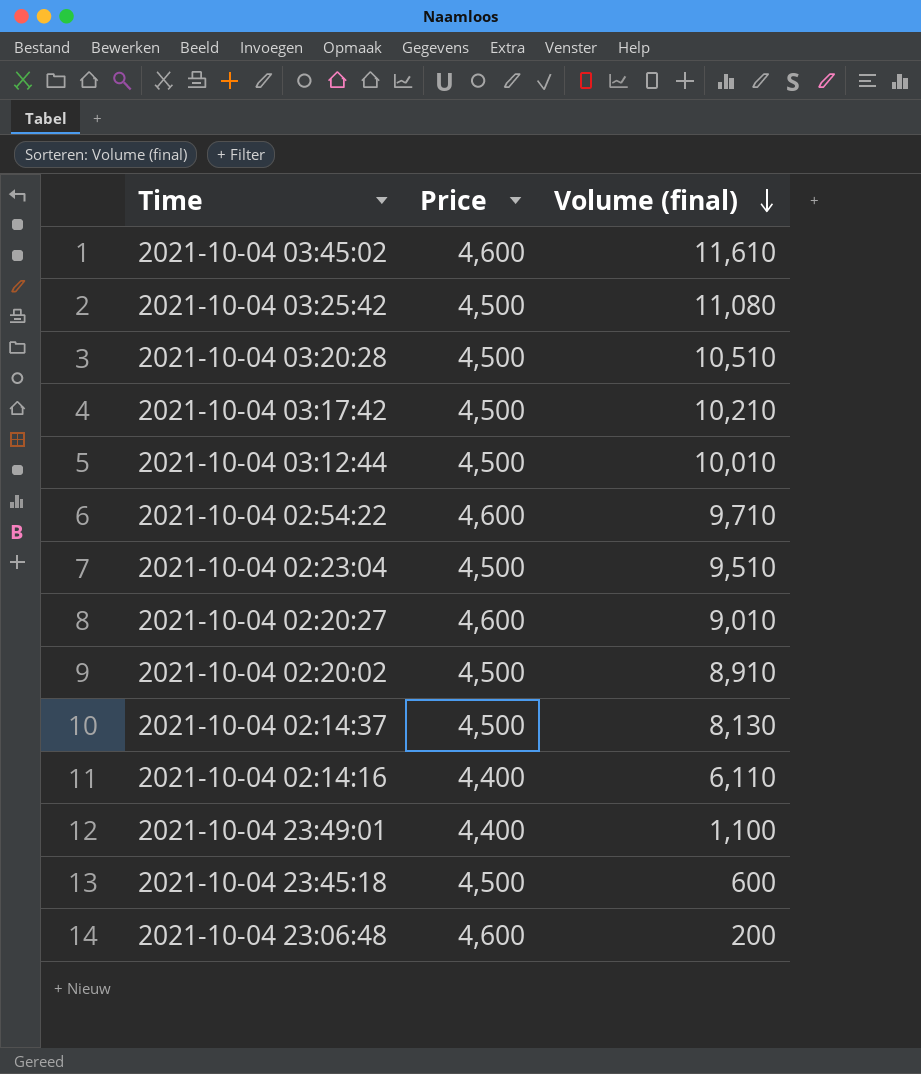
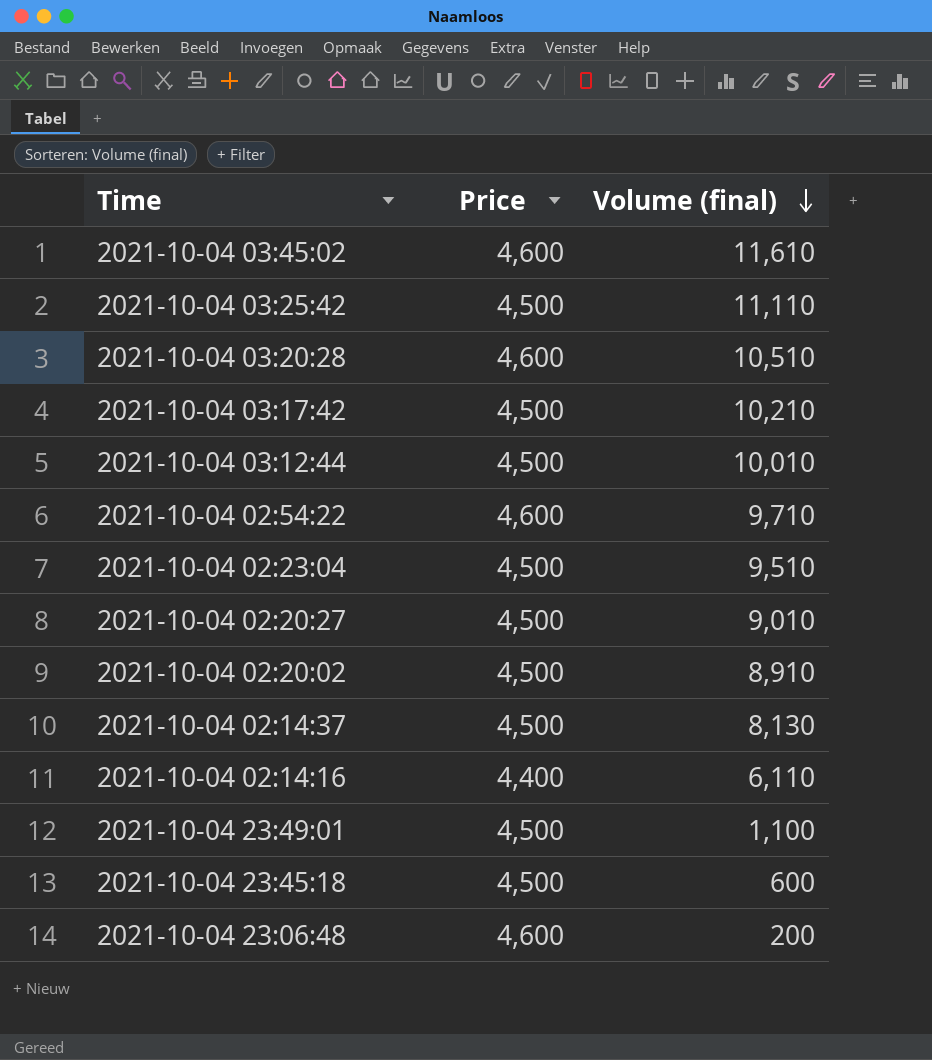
2021-10-04 03:25:42 | Volume (final): 11,080 -> 11,110
2021-10-04 03:20:28 | Price: 4,500 -> 4,600
2021-10-04 02:20:27 | Price: 4,600 -> 4,500
2021-10-04 23:49:01 | Price: 4,400 -> 4,500

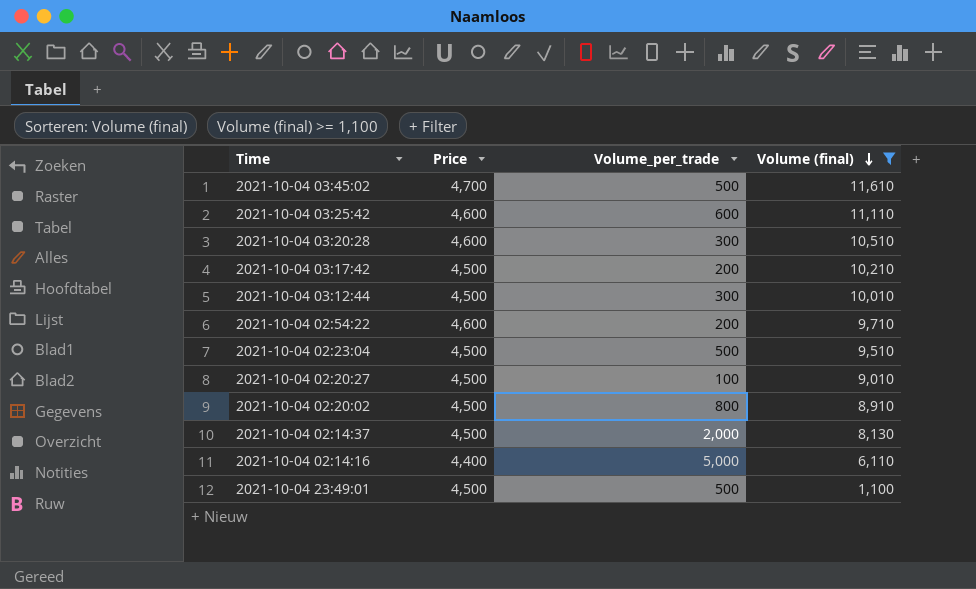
filter: none -> Volume (final) >= 1,100
column Volume_per_trade | position: none -> 3
2021-10-04 03:45:02 | Price: 4,600 -> 4,700
2021-10-04 03:25:42 | Price: 4,500 -> 4,600

